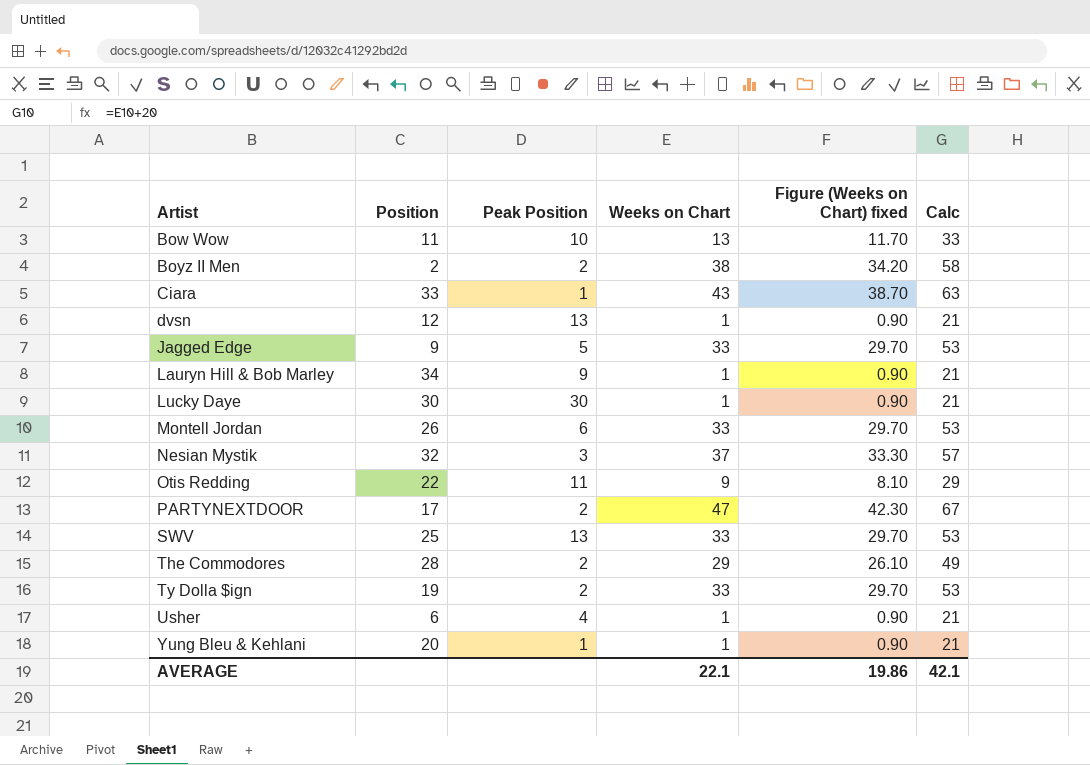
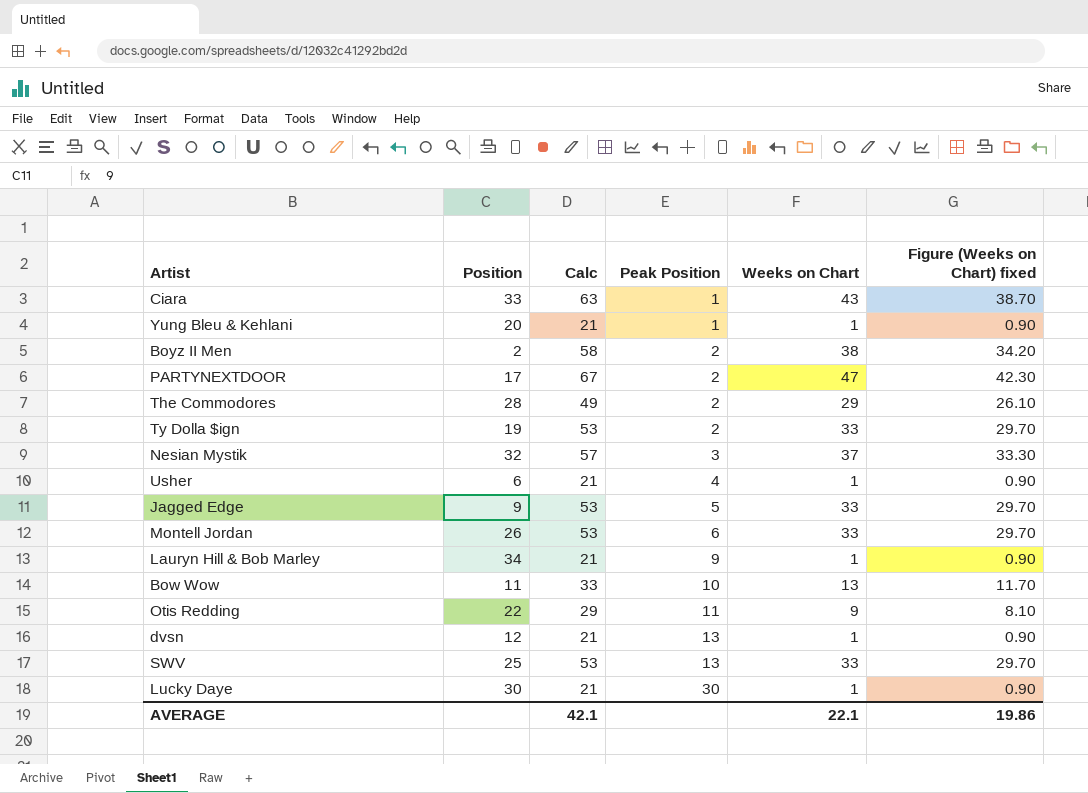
row order: Artist ascending -> Peak Position ascending
column Calc | position: 6 -> 3

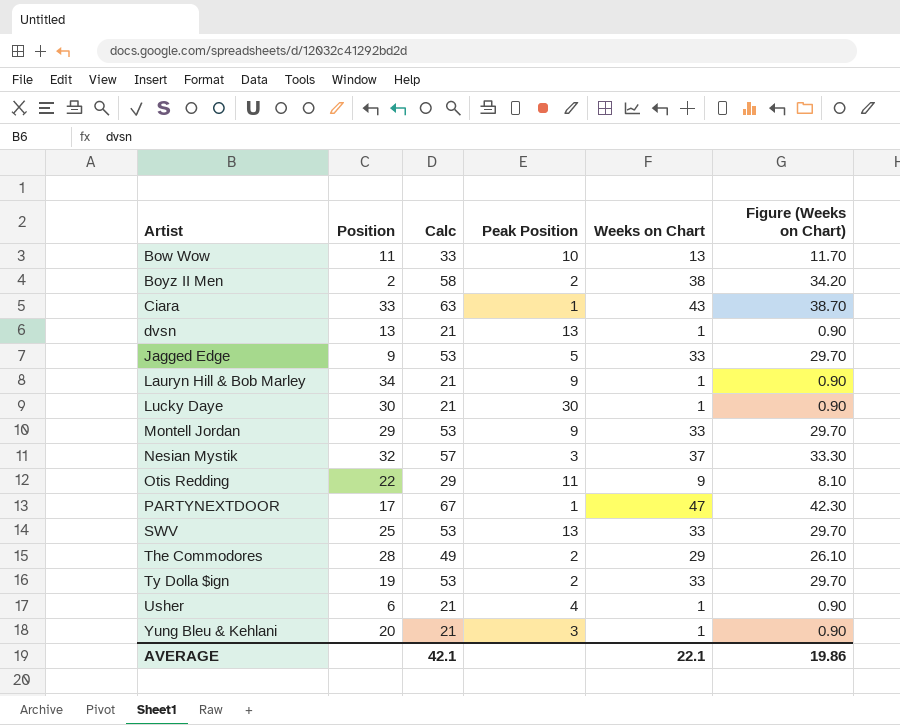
row order: Peak Position ascending -> Artist ascending
column name: Figure (Weeks on Chart) fixed -> Figure (Weeks on Chart)
dvsn | Position: 12 -> 13
Montell Jordan | Position: 26 -> 29
Montell Jordan | Peak Position: 6 -> 9
PARTYNEXTDOOR | Peak Position: 2 -> 1
Yung Bleu & Kehlani | Peak Position: 1 -> 3

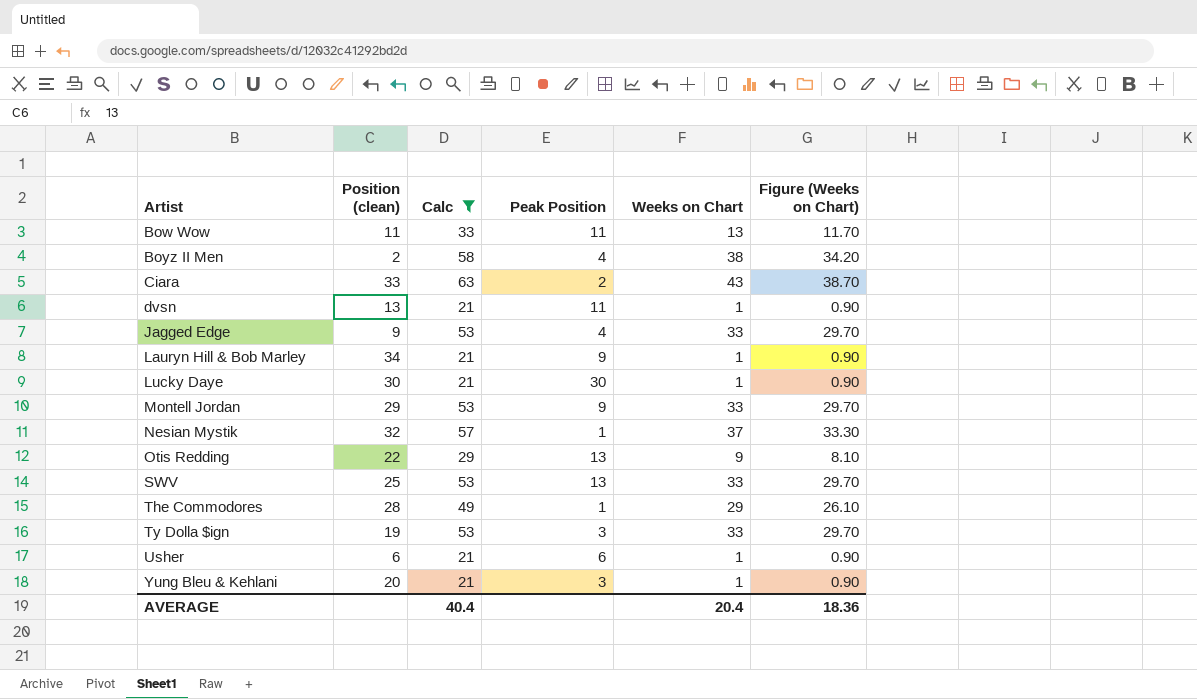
filter: none -> Calc != 67
column name: Position -> Position (clean)
Bow Wow | Peak Position: 10 -> 11
Boyz II Men | Peak Position: 2 -> 4
Ciara | Peak Position: 1 -> 2
dvsn | Peak Position: 13 -> 11
Jagged Edge | Peak Position: 5 -> 4
Nesian Mystik | Peak Position: 3 -> 1
Otis Redding | Peak Position: 11 -> 13
The Commodores | Peak Position: 2 -> 1
Ty Dolla $ign | Peak Position: 2 -> 3
Usher | Peak Position: 4 -> 6
AVERAGE | Calc: 42.1 -> 40.4
AVERAGE | Weeks on Chart: 22.1 -> 20.4
AVERAGE | Figure (Weeks on Chart): 19.86 -> 18.36

